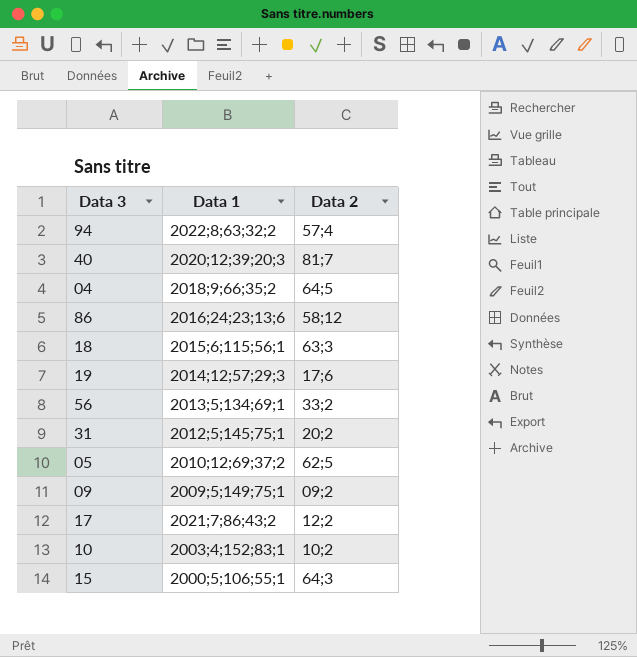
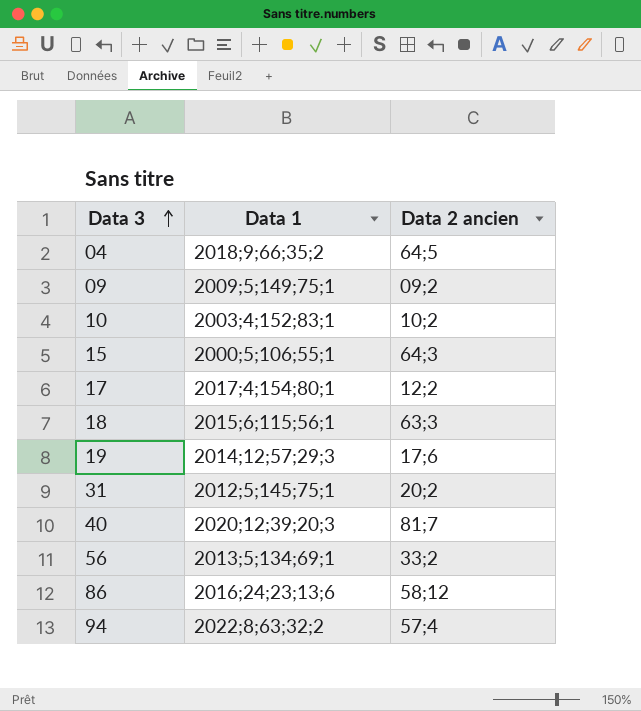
row order: none -> Data 3 ascending
column name: Data 2 -> Data 2 ancien
row 05: 2010;12;69;37;2 | 62;5 -> none
17 | Data 1: 2021;7;86;43;2 -> 2017;4;154;80;1

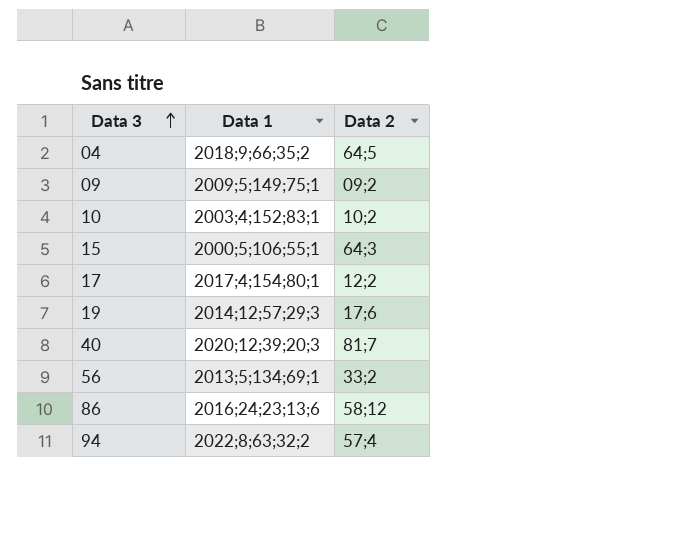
column name: Data 2 ancien -> Data 2
row 18: 2015;6;115;56;1 | 63;3 -> none
row 31: 2012;5;145;75;1 | 20;2 -> none

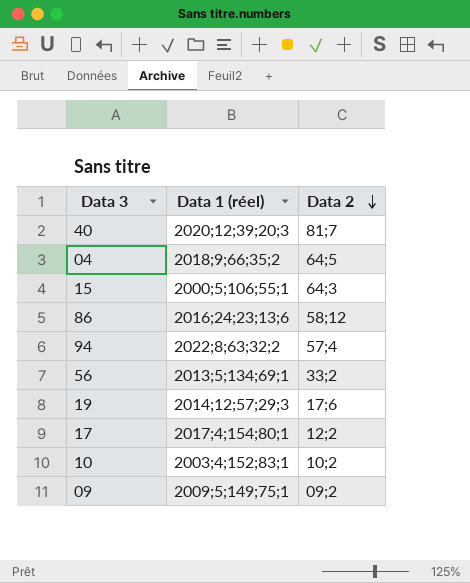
row order: Data 3 ascending -> Data 2 descending
column name: Data 1 -> Data 1 (réel)

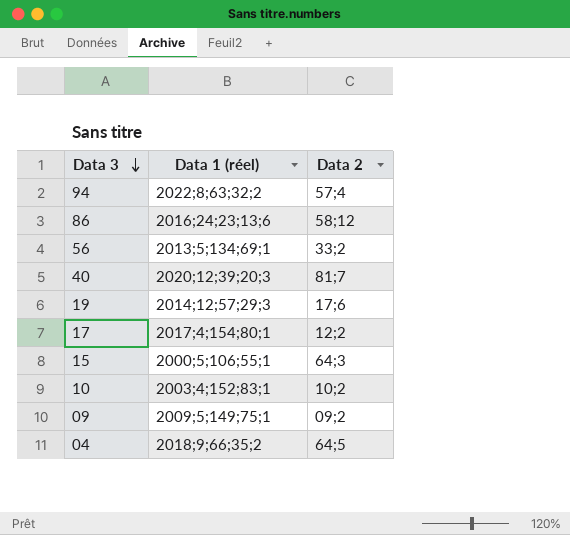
row order: Data 2 descending -> Data 3 descending

